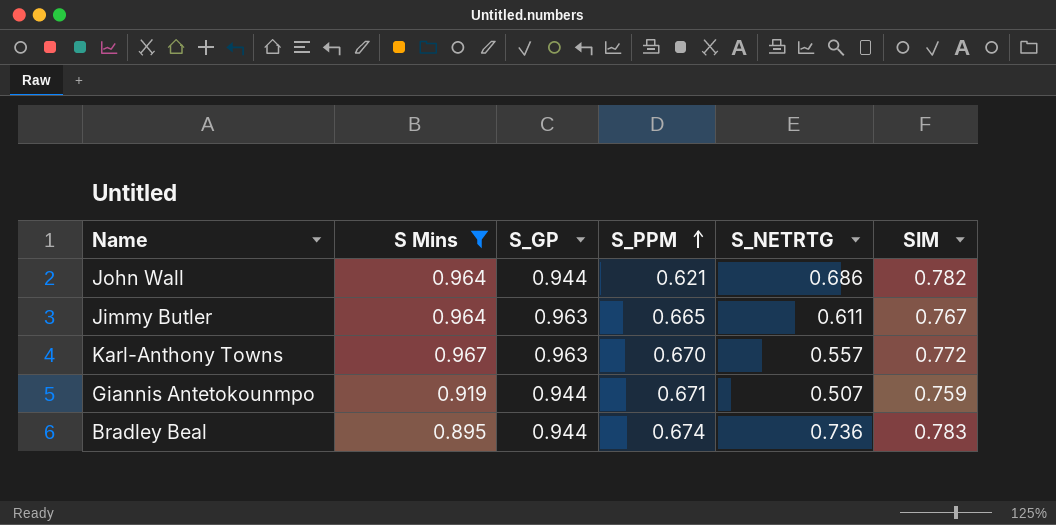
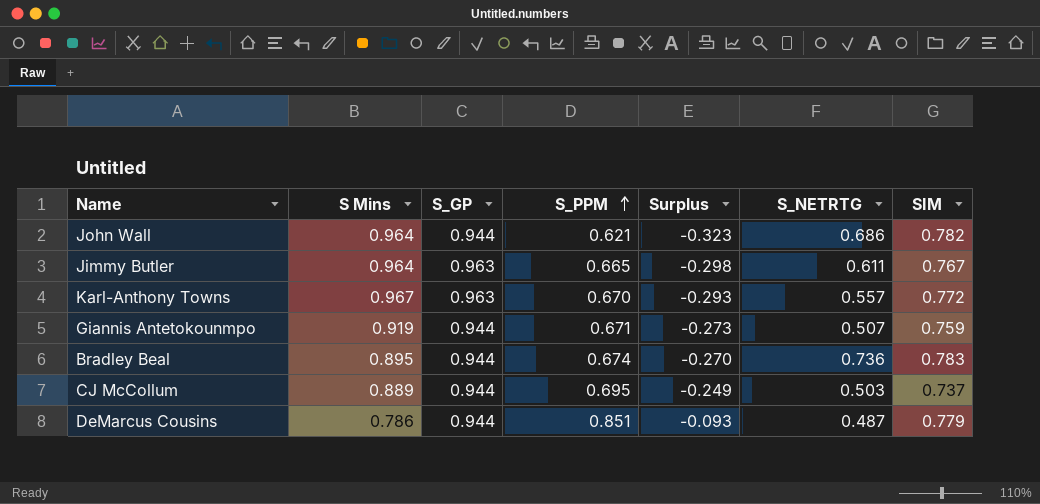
filter: S Mins >= 0.895 -> none
column Surplus | formula: none -> [S_PPM] - [S_GP]

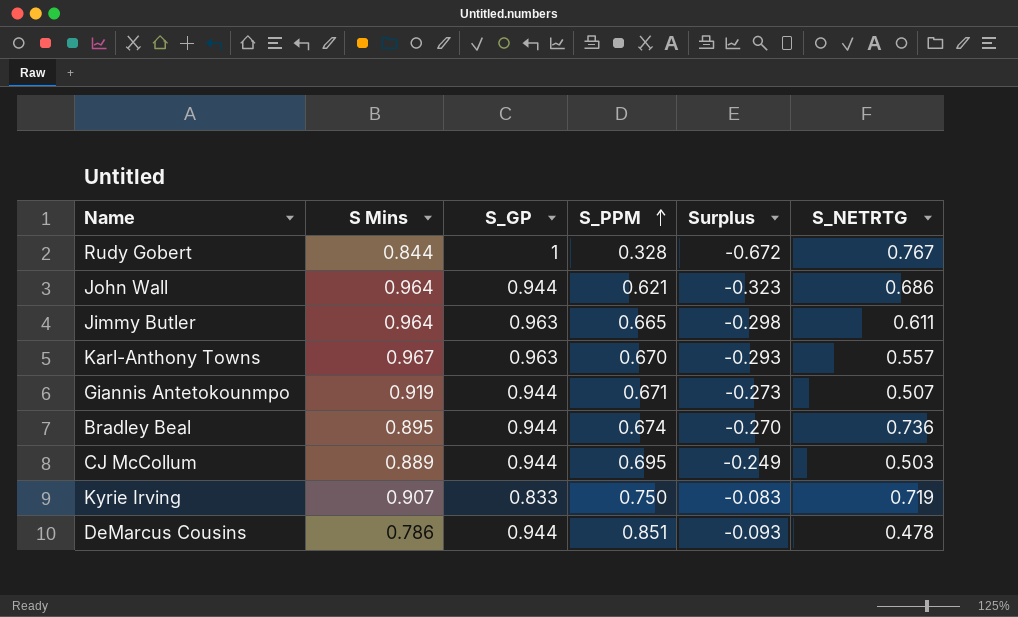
column SIM | position: 7 -> none
row Rudy Gobert: none -> 0.844 | 1 | 0.328 | -0.672 | 0.767
row Kyrie Irving: none -> 0.907 | 0.833 | 0.750 | -0.083 | 0.719
DeMarcus Cousins | S_NETRTG: 0.487 -> 0.478

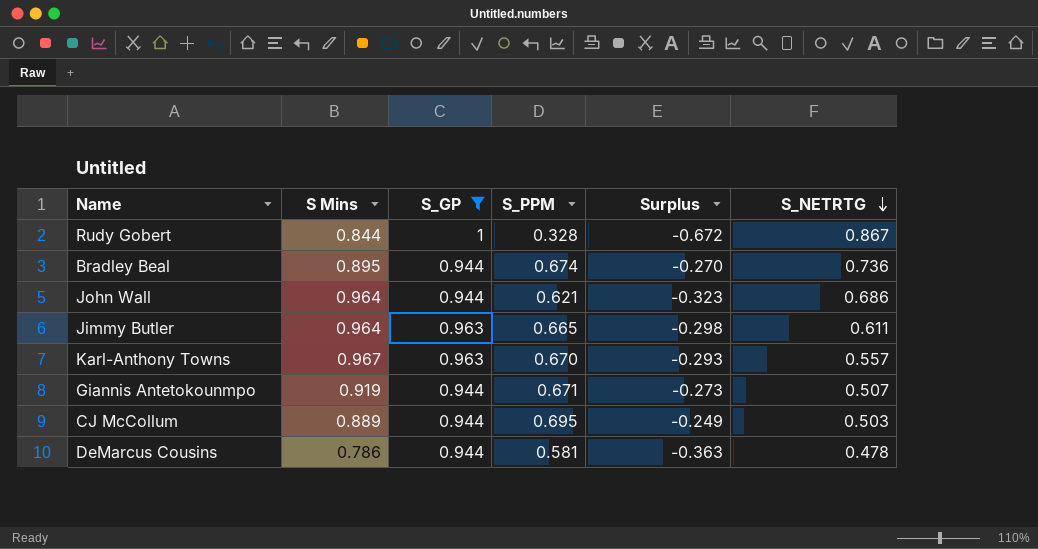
filter: none -> S_GP != 0.833
row order: S_PPM ascending -> S_NETRTG descending
Rudy Gobert | S_NETRTG: 0.767 -> 0.867
DeMarcus Cousins | S_PPM: 0.851 -> 0.581
DeMarcus Cousins | Surplus: -0.093 -> -0.363

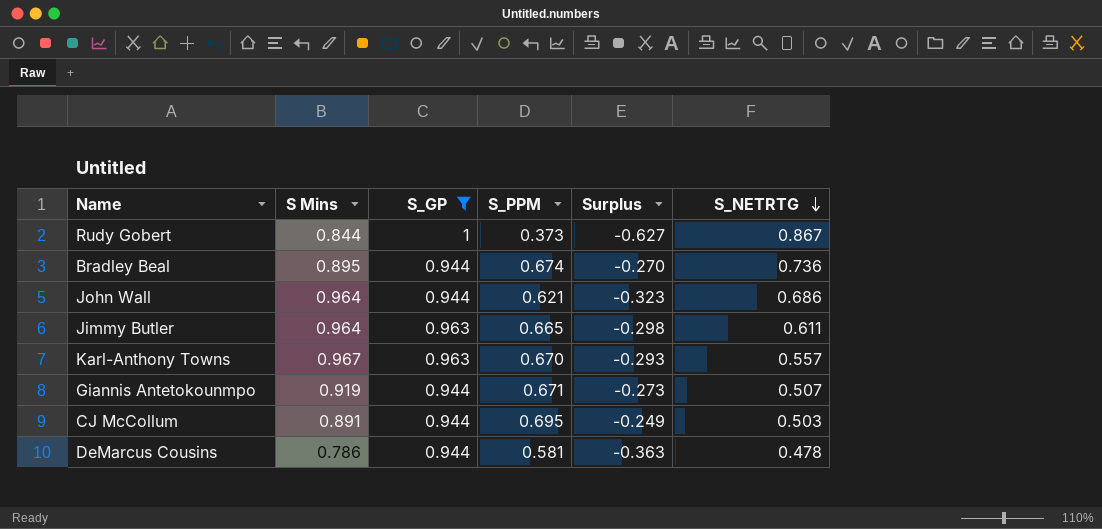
Rudy Gobert | S_PPM: 0.328 -> 0.373
Rudy Gobert | Surplus: -0.672 -> -0.627
CJ McCollum | S Mins: 0.889 -> 0.891

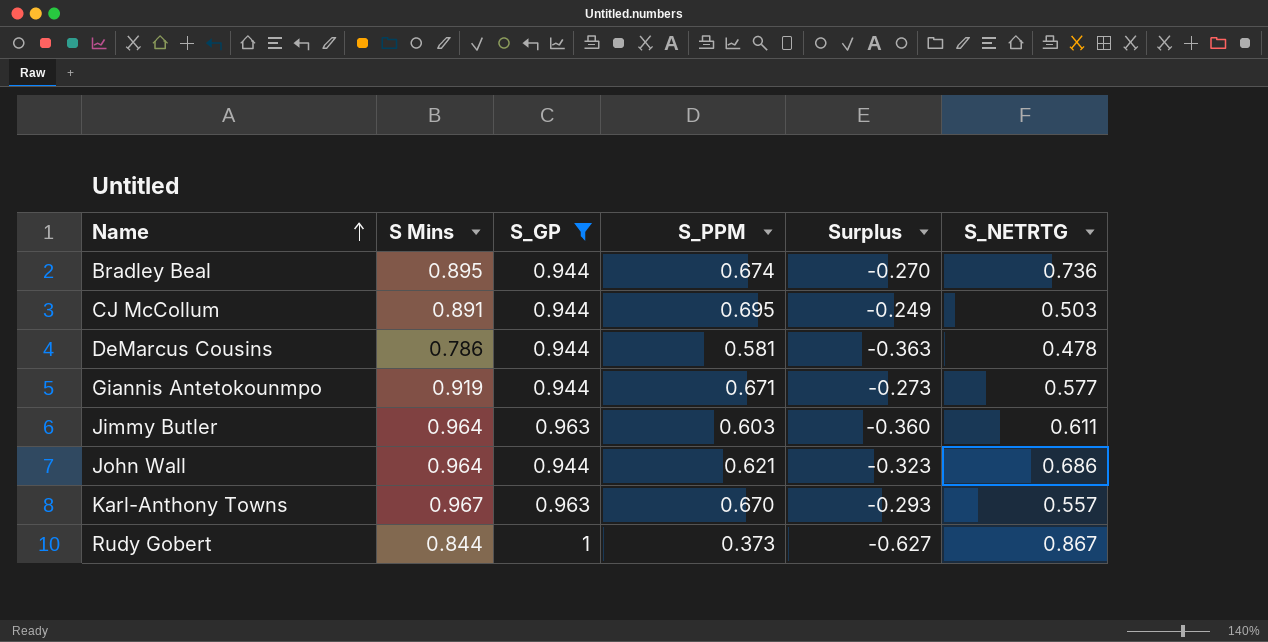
row order: S_NETRTG descending -> Name ascending
Giannis Antetokounmpo | S_NETRTG: 0.507 -> 0.577
Jimmy Butler | S_PPM: 0.665 -> 0.603
Jimmy Butler | Surplus: -0.298 -> -0.360

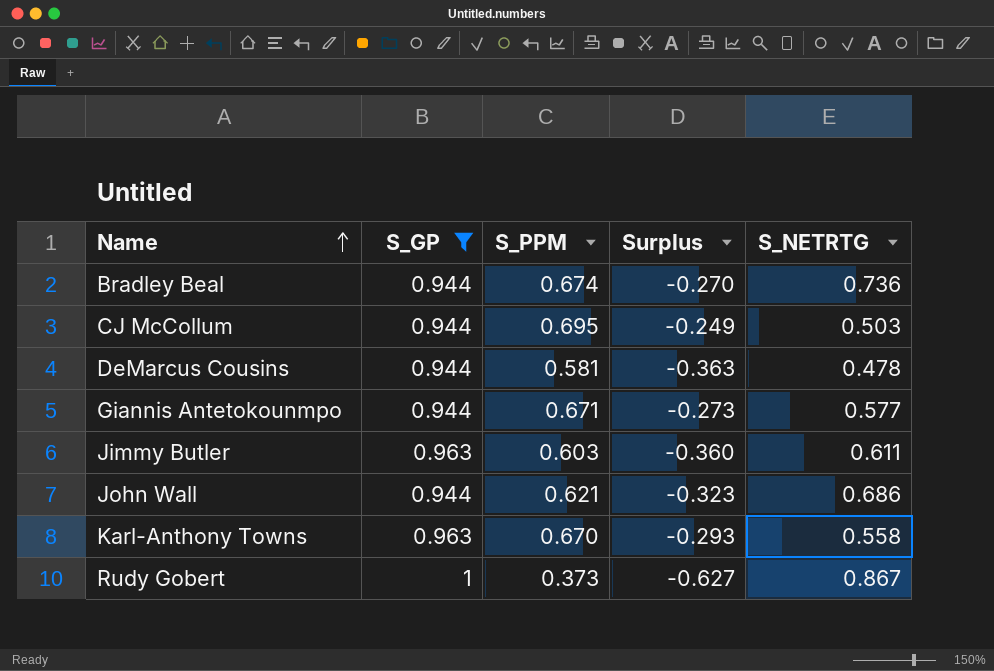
column S Mins | position: 2 -> none
Karl-Anthony Towns | S_NETRTG: 0.557 -> 0.558

